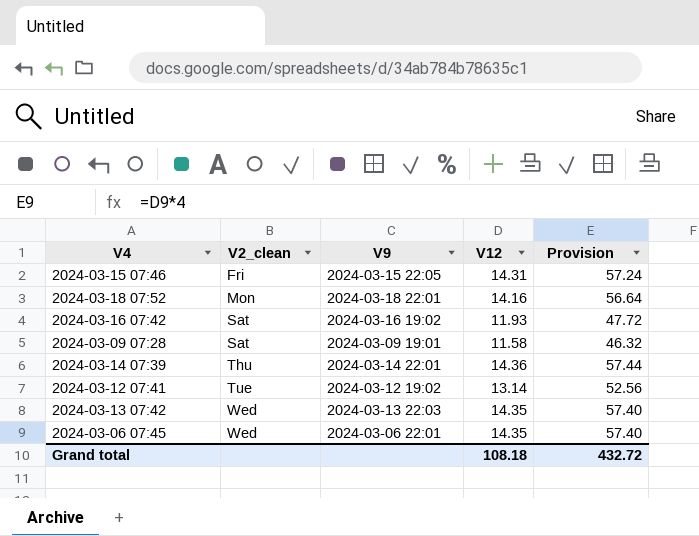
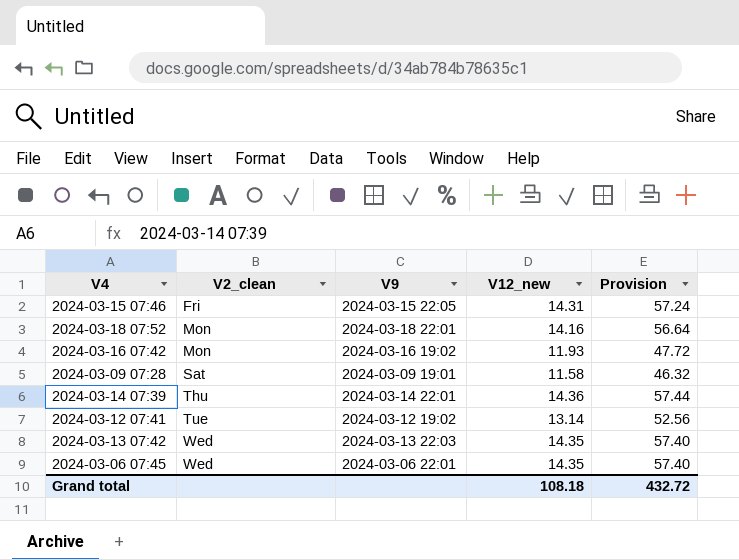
column name: V12 -> V12_new
2024-03-16 07:42 | V2_clean: Sat -> Mon

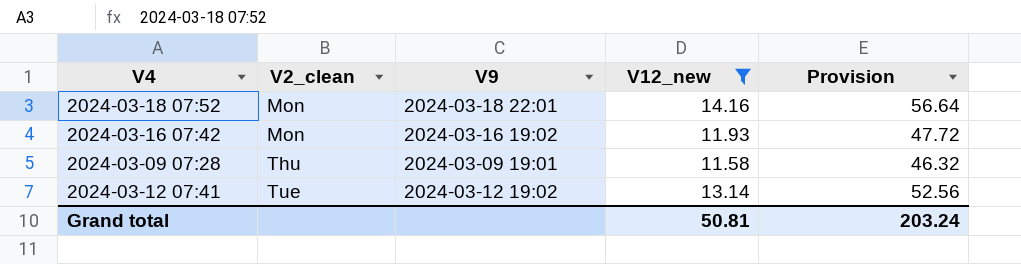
filter: none -> V12_new <= 14.16
2024-03-09 07:28 | V2_clean: Sat -> Thu
Grand total | V12_new: 108.18 -> 50.81
Grand total | Provision: 432.72 -> 203.24

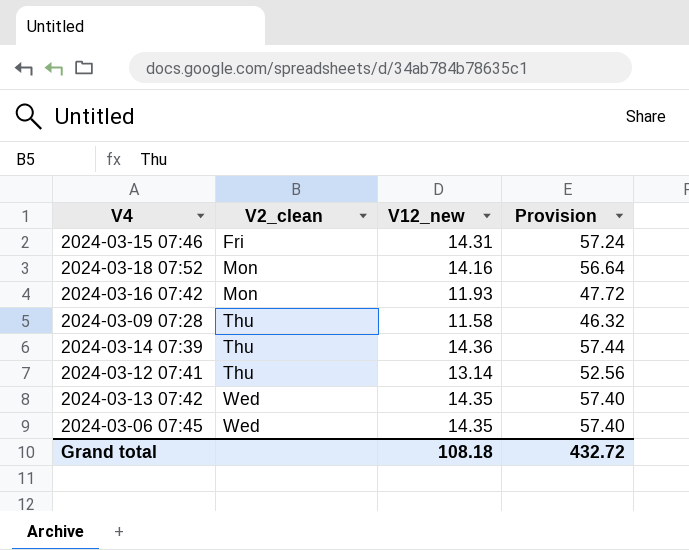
filter: V12_new <= 14.16 -> none
column V9 | position: 3 -> none
2024-03-12 07:41 | V2_clean: Tue -> Thu
Grand total | V12_new: 50.81 -> 108.18
Grand total | Provision: 203.24 -> 432.72

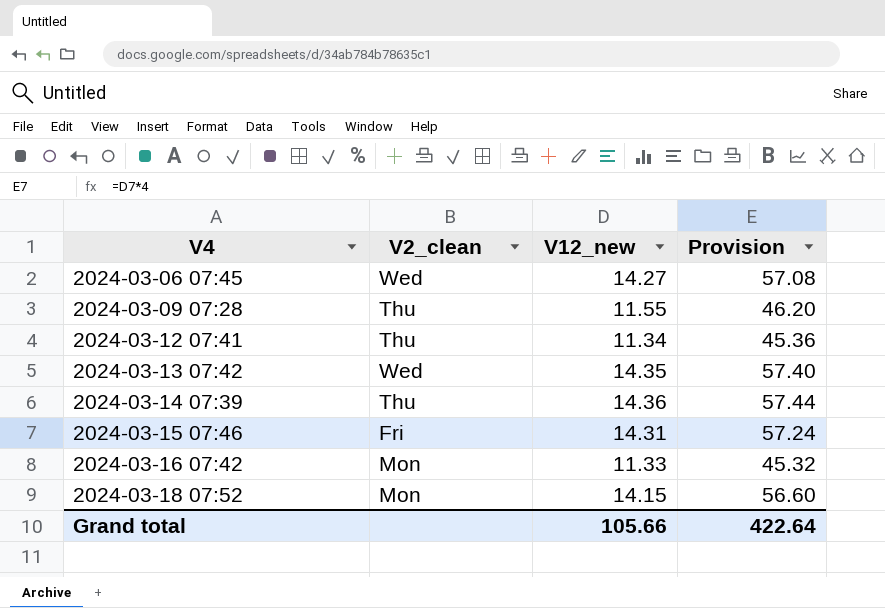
row order: V2_clean ascending -> V4 ascending
2024-03-06 07:45 | V12_new: 14.35 -> 14.27
2024-03-06 07:45 | Provision: 57.40 -> 57.08
2024-03-09 07:28 | V12_new: 11.58 -> 11.55
2024-03-09 07:28 | Provision: 46.32 -> 46.20
2024-03-12 07:41 | V12_new: 13.14 -> 11.34
2024-03-12 07:41 | Provision: 52.56 -> 45.36
2024-03-16 07:42 | V12_new: 11.93 -> 11.33
2024-03-16 07:42 | Provision: 47.72 -> 45.32
2024-03-18 07:52 | V12_new: 14.16 -> 14.15
2024-03-18 07:52 | Provision: 56.64 -> 56.60
Grand total | V12_new: 108.18 -> 105.66
Grand total | Provision: 432.72 -> 422.64

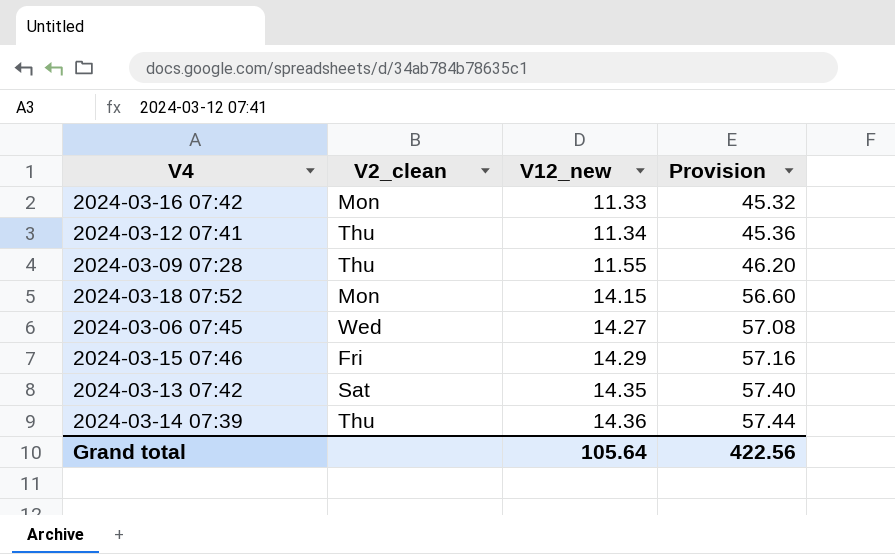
row order: V4 ascending -> V12_new ascending
2024-03-15 07:46 | V12_new: 14.31 -> 14.29
2024-03-15 07:46 | Provision: 57.24 -> 57.16
2024-03-13 07:42 | V2_clean: Wed -> Sat
Grand total | V12_new: 105.66 -> 105.64
Grand total | Provision: 422.64 -> 422.56

